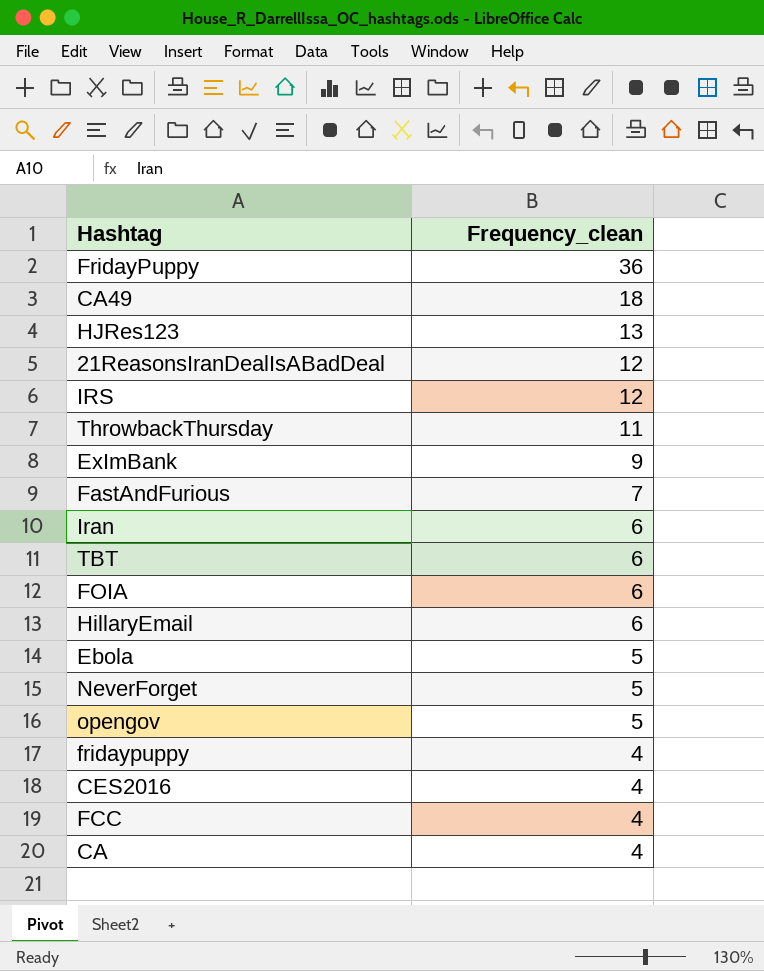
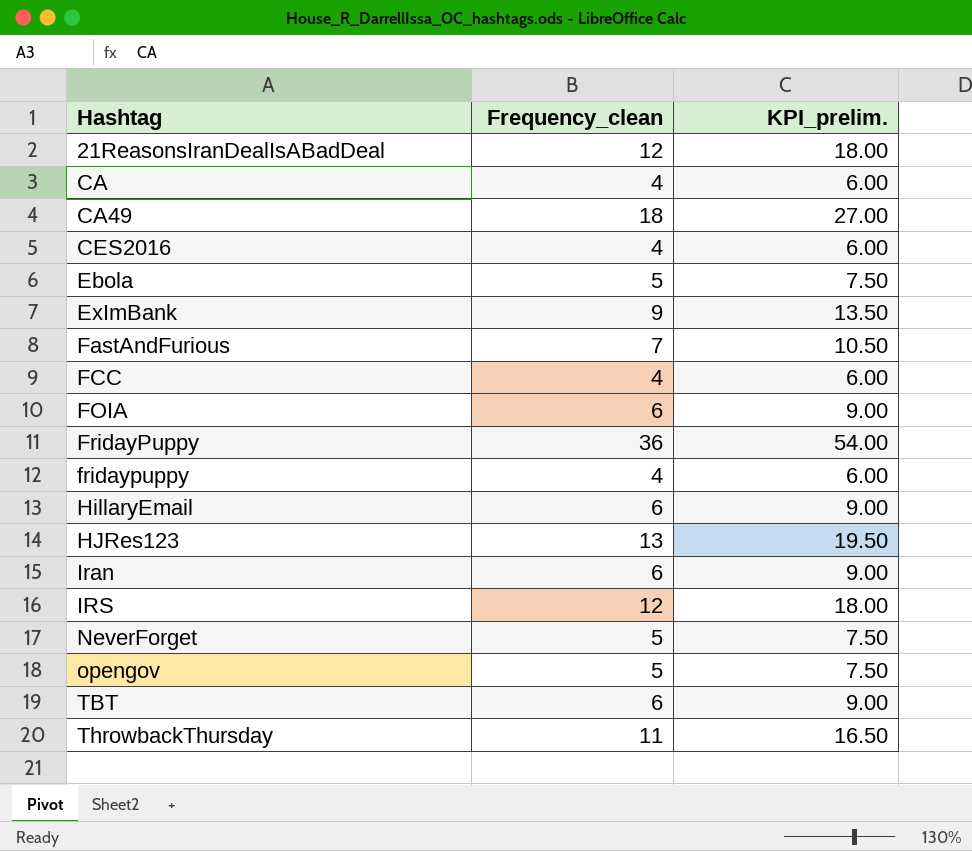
row order: Frequency_clean descending -> Hashtag ascending
column KPI_prelim. | formula: none -> [Frequency_clean] * 1.5

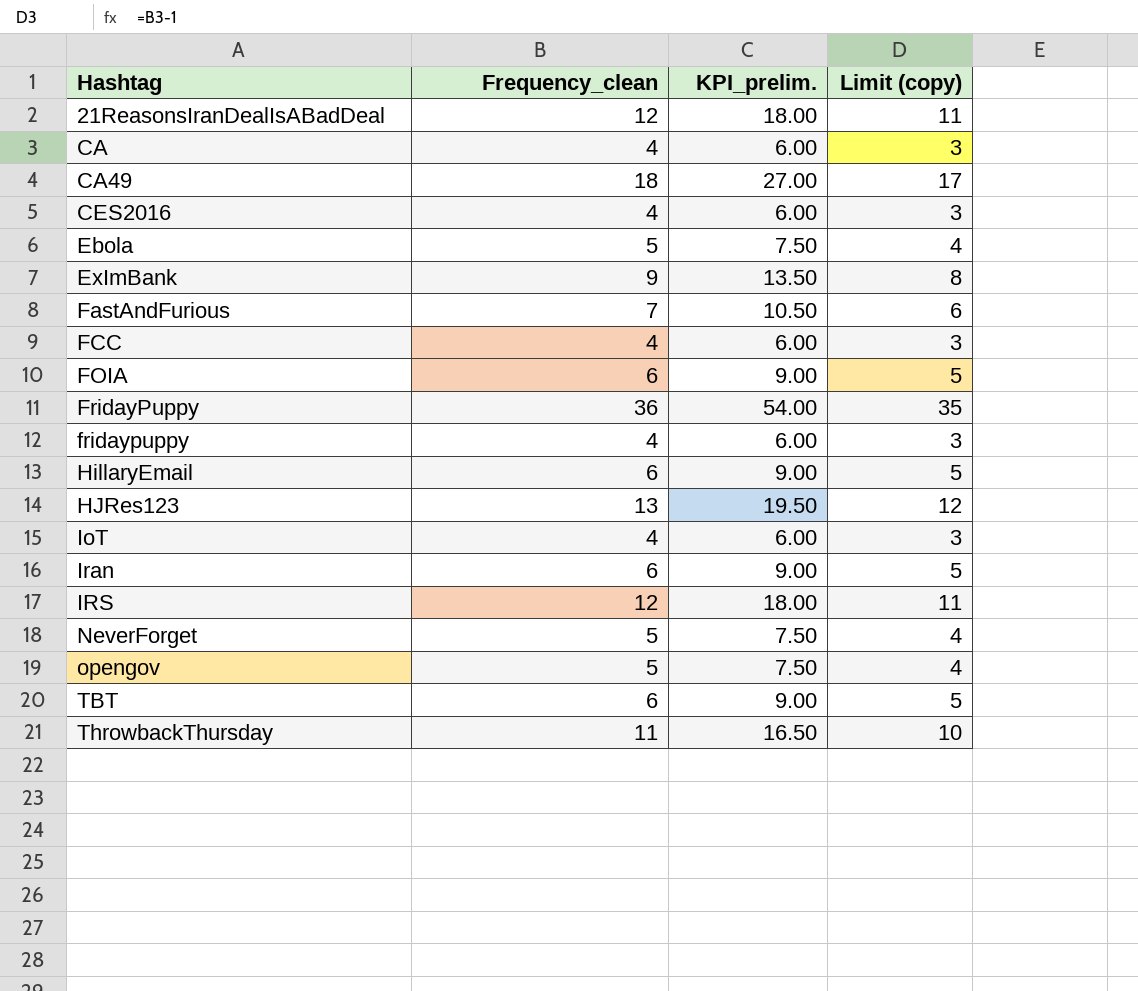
column Limit (copy) | formula: none -> [Frequency_clean] - 1
row IoT: none -> 4 | 6.00 | 3

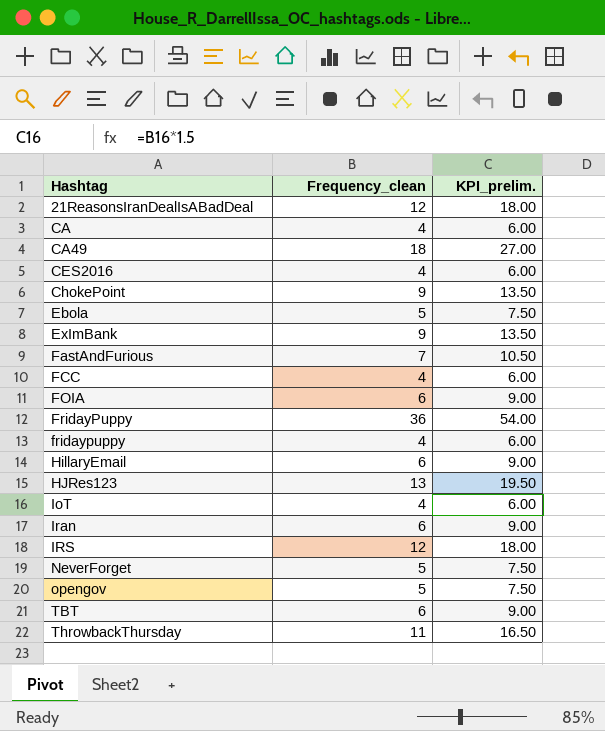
column Limit (copy) | formula: [Frequency_clean] - 1 -> none
row ChokePoint: none -> 9 | 13.50

